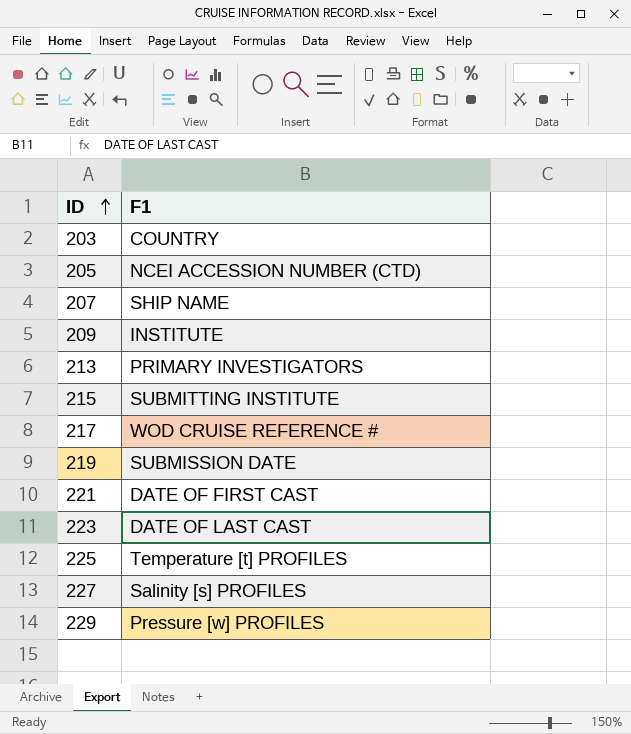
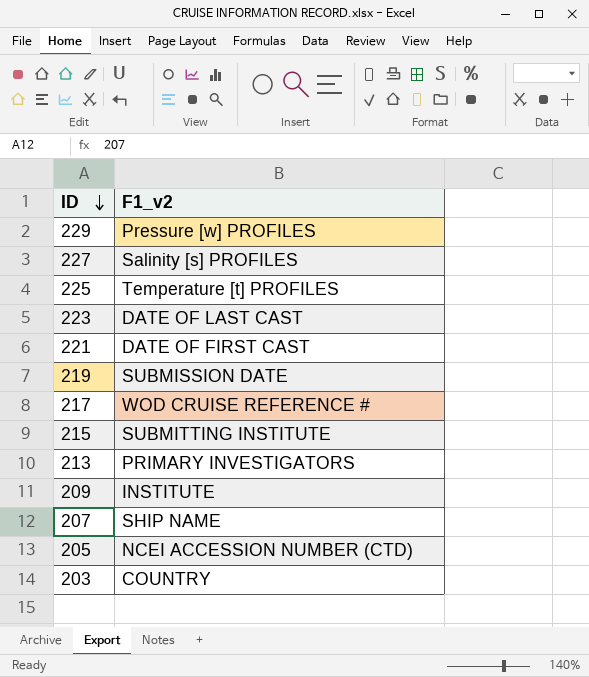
row order: ID ascending -> ID descending
column name: F1 -> F1_v2

